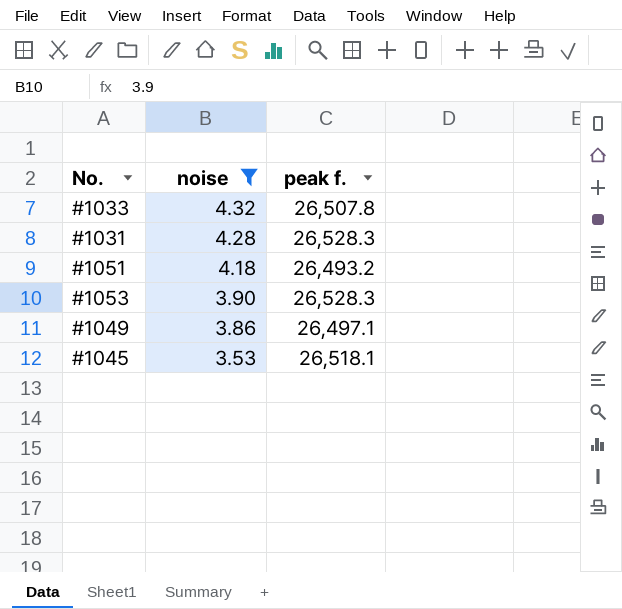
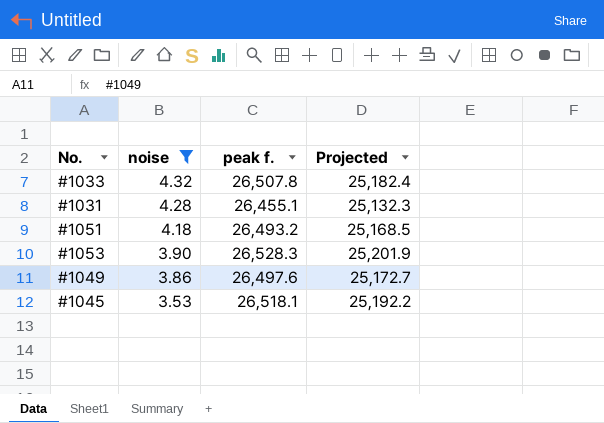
column Projected | formula: none -> [peak f.] * 0.95
#1031 | peak f.: 26,528.3 -> 26,455.1
#1049 | peak f.: 26,497.1 -> 26,497.6

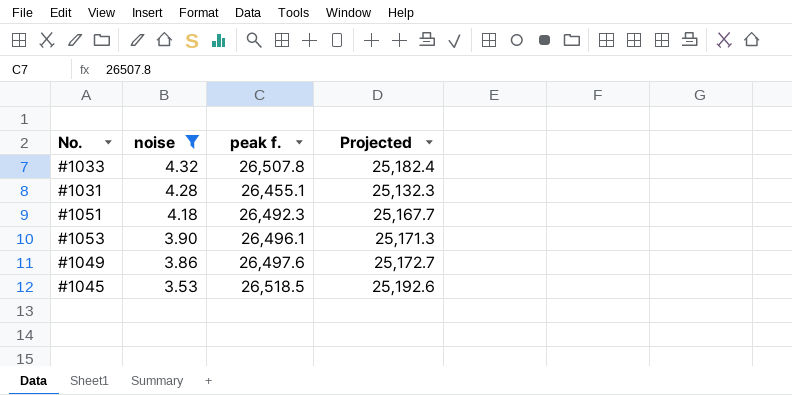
#1051 | peak f.: 26,493.2 -> 26,492.3
#1051 | Projected: 25,168.5 -> 25,167.7
#1053 | peak f.: 26,528.3 -> 26,496.1
#1053 | Projected: 25,201.9 -> 25,171.3
#1045 | peak f.: 26,518.1 -> 26,518.5
#1045 | Projected: 25,192.2 -> 25,192.6

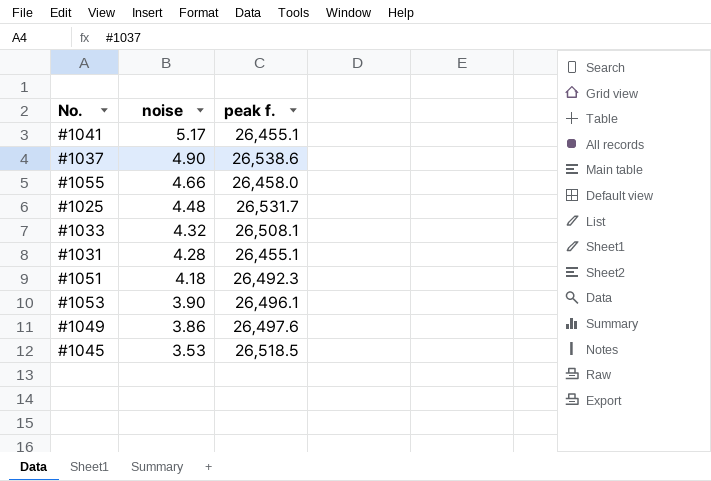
filter: noise <= 4.32 -> none
column Projected | formula: [peak f.] * 0.95 -> none
#1033 | peak f.: 26,507.8 -> 26,508.1

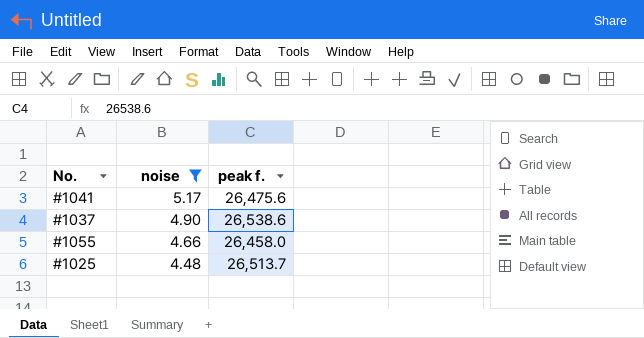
filter: none -> noise >= 4.48
#1041 | peak f.: 26,455.1 -> 26,475.6
#1025 | peak f.: 26,531.7 -> 26,513.7

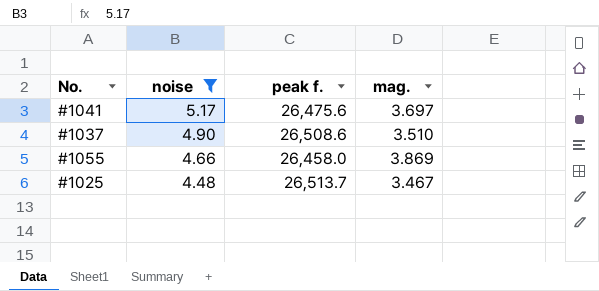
column mag. | position: none -> 4
#1037 | peak f.: 26,538.6 -> 26,508.6

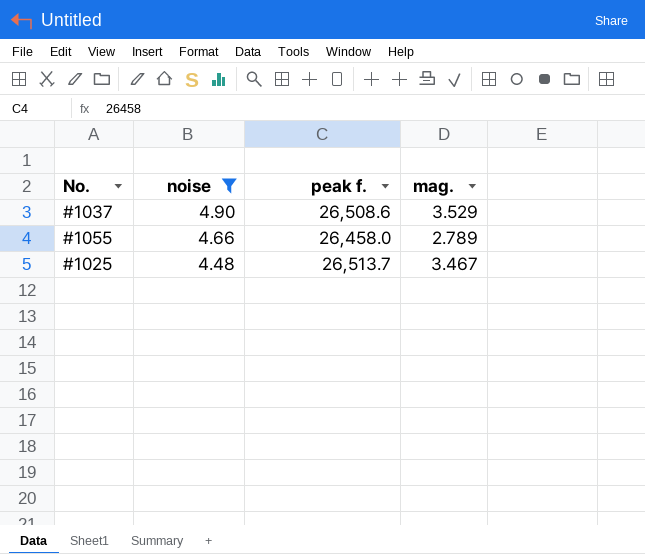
row #1041: 5.17 | 26,475.6 | 3.697 -> none
#1037 | mag.: 3.510 -> 3.529
#1055 | mag.: 3.869 -> 2.789

